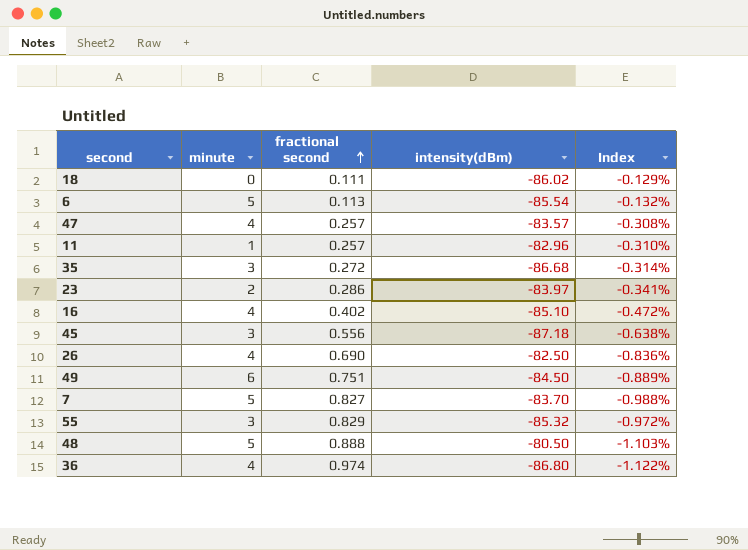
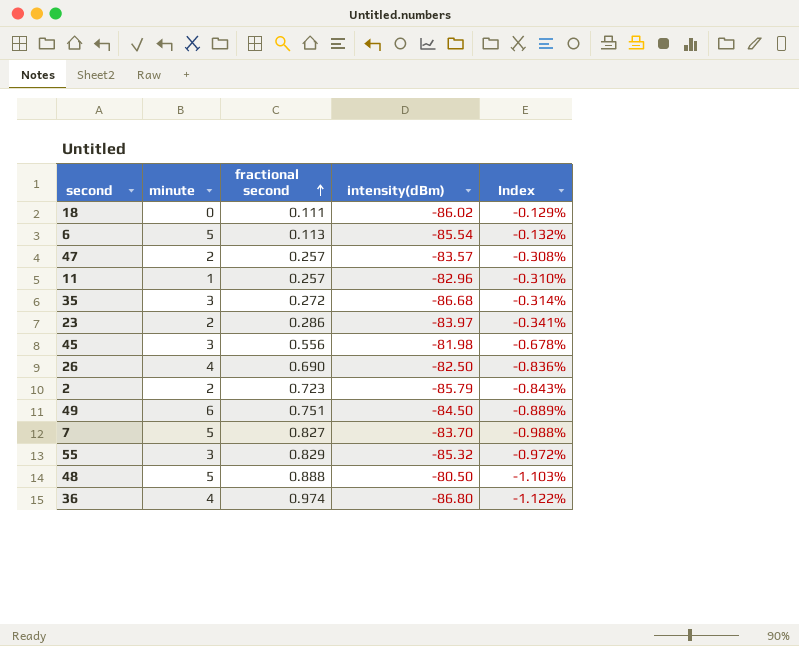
row 16: 4 | 0.402 | -85.10 | -0.472% -> none
47 | minute: 4 -> 2
45 | intensity(dBm): -87.18 -> -81.98
45 | Index: -0.638% -> -0.678%
row 2: none -> 2 | 0.723 | -85.79 | -0.843%

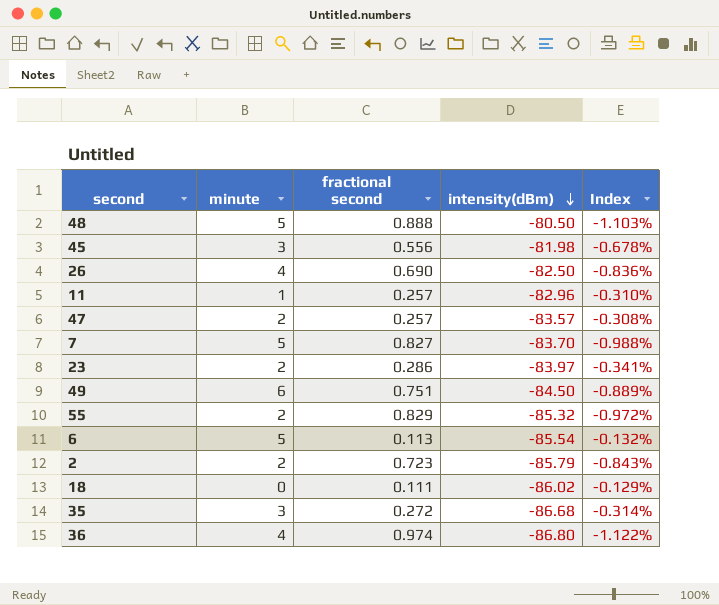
row order: fractional second ascending -> intensity(dBm) descending
55 | minute: 3 -> 2

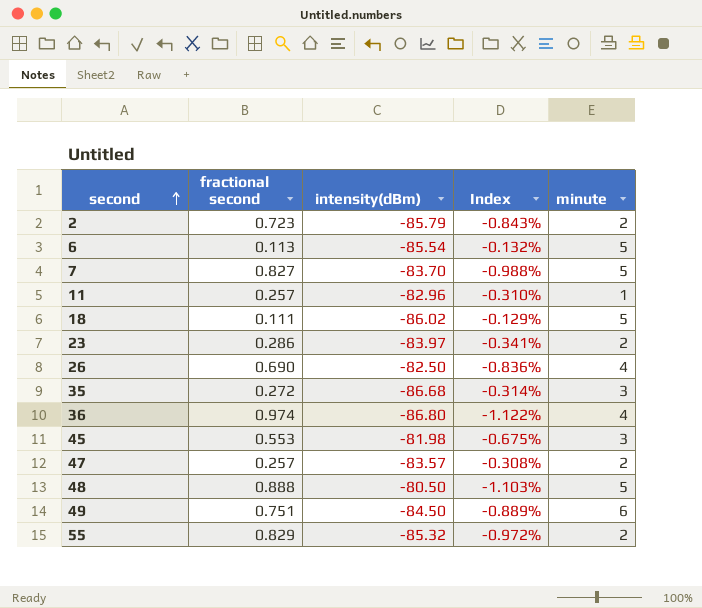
row order: intensity(dBm) descending -> second ascending
column minute | position: 2 -> 5
18 | minute: 0 -> 5
45 | fractional second: 0.556 -> 0.553
45 | Index: -0.678% -> -0.675%

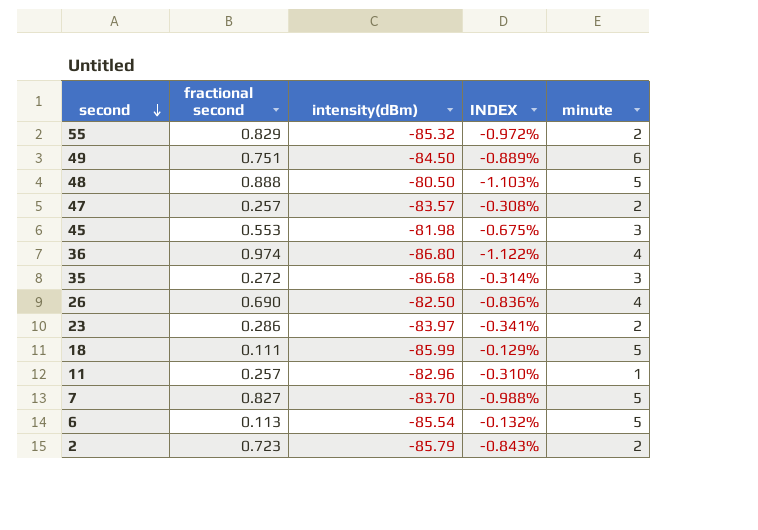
row order: second ascending -> second descending
column name: Index -> INDEX
18 | intensity(dBm): -86.02 -> -85.99

